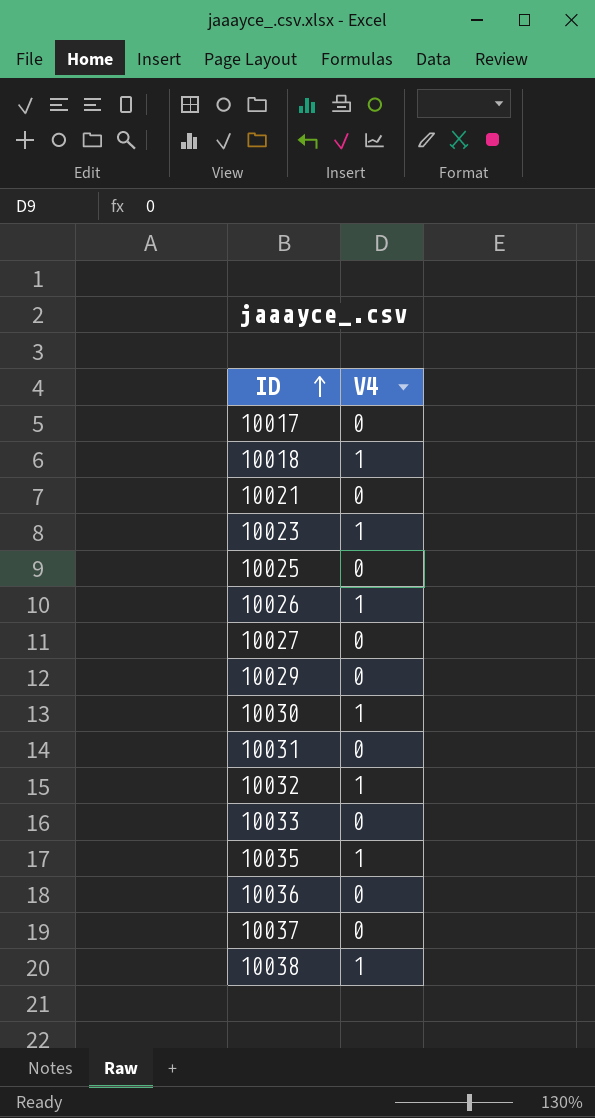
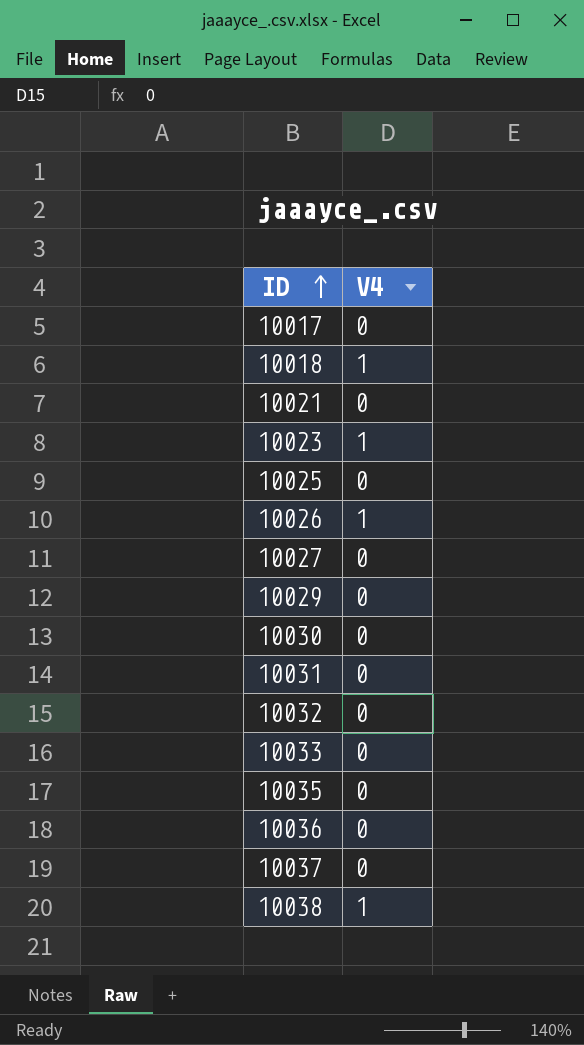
10030 | V4: 1 -> 0
10032 | V4: 1 -> 0
10035 | V4: 1 -> 0

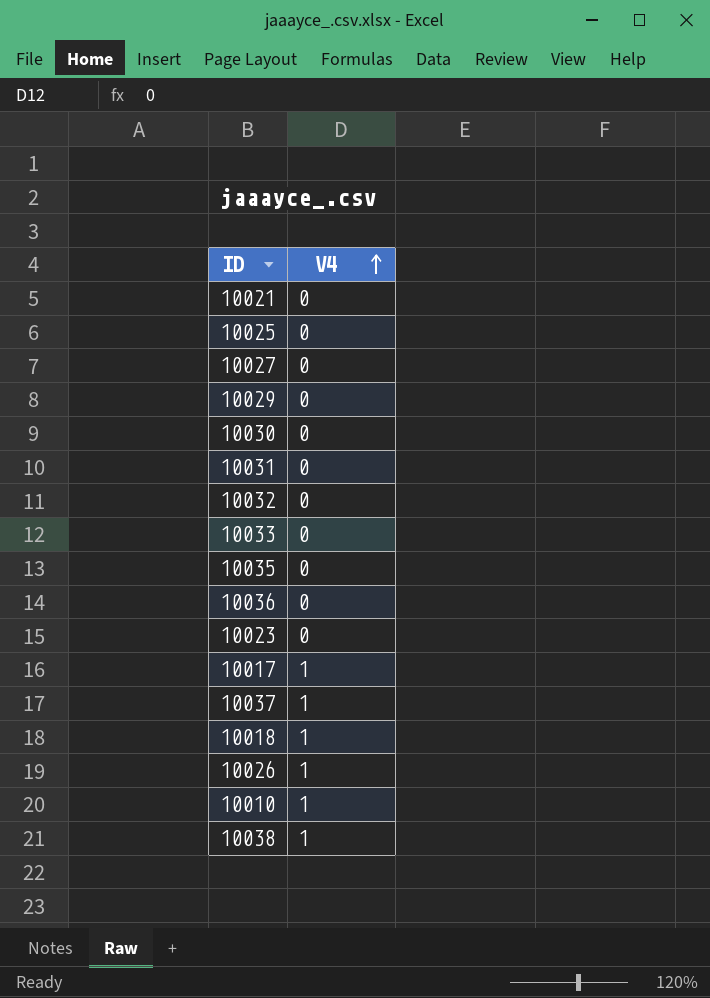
row order: ID ascending -> V4 ascending
10023 | V4: 1 -> 0
10017 | V4: 0 -> 1
10037 | V4: 0 -> 1
row 10010: none -> 1

